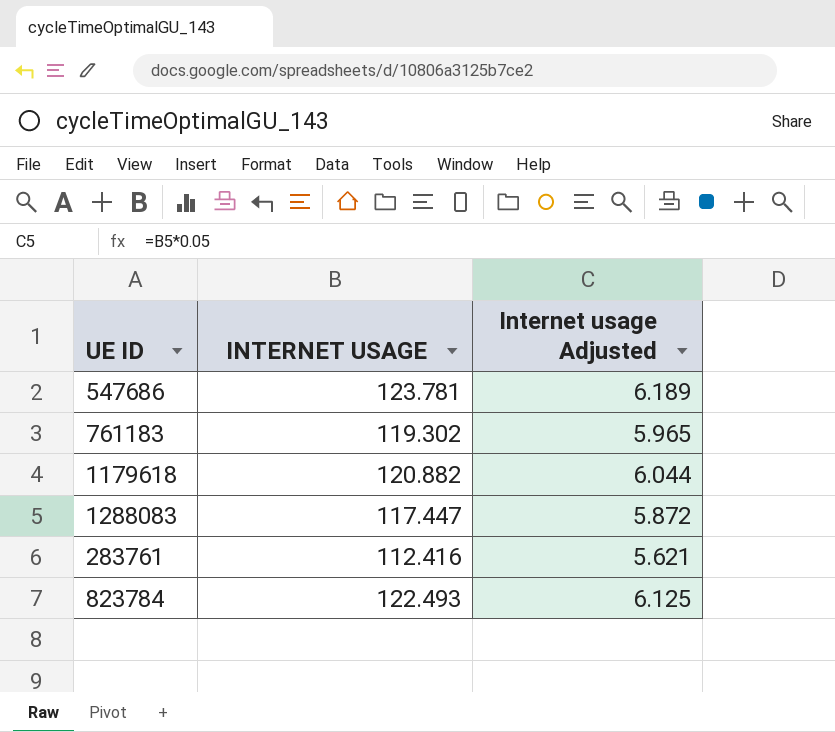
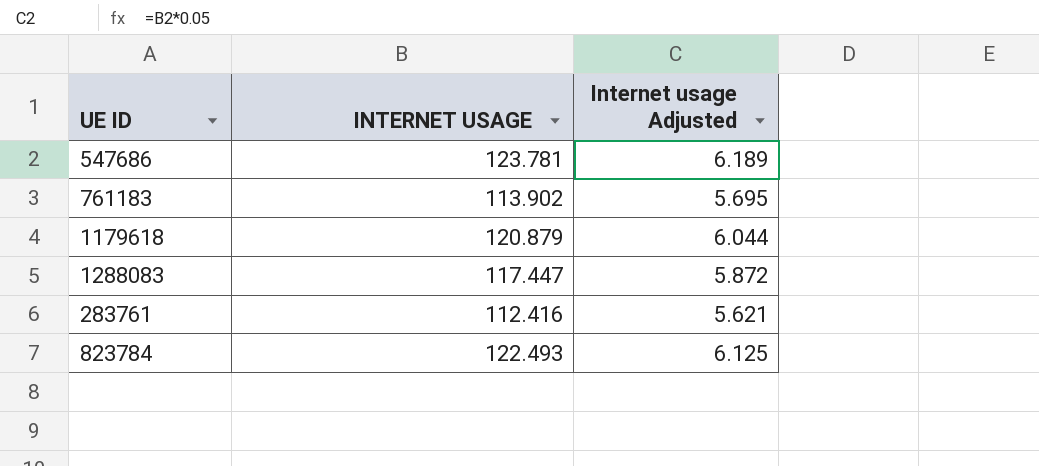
761183 | INTERNET USAGE: 119.302 -> 113.902
761183 | Internet usage Adjusted: 5.965 -> 5.695
1179618 | INTERNET USAGE: 120.882 -> 120.879

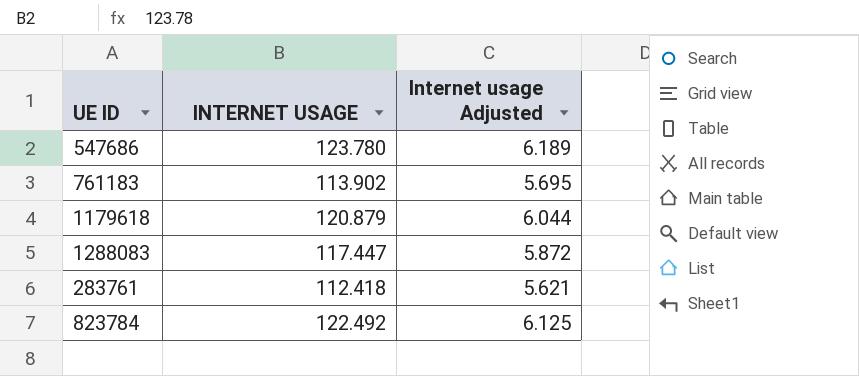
547686 | INTERNET USAGE: 123.781 -> 123.780
283761 | INTERNET USAGE: 112.416 -> 112.418
823784 | INTERNET USAGE: 122.493 -> 122.492

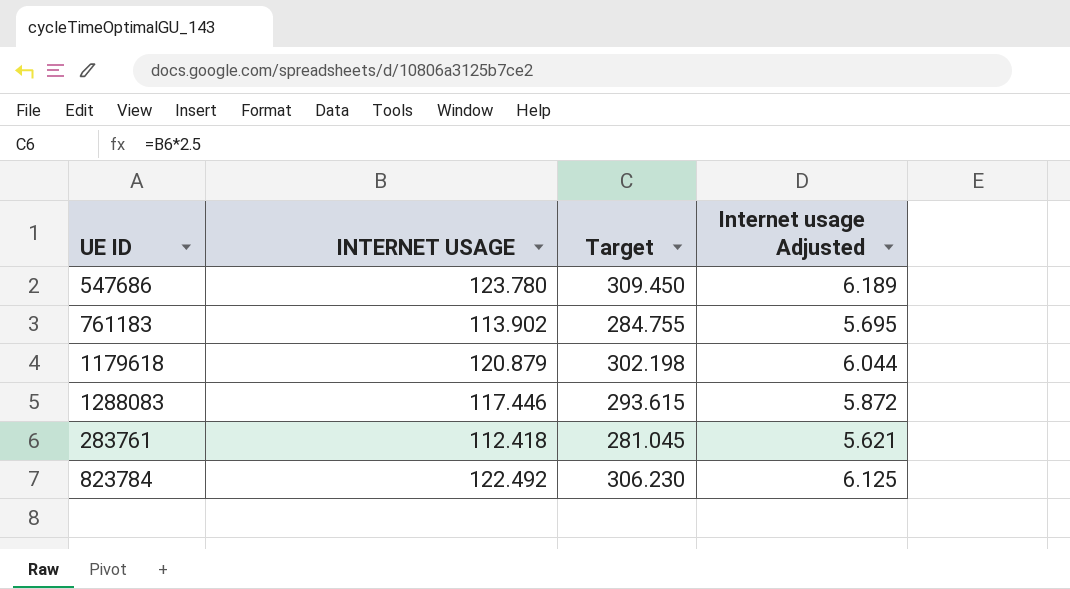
column Target | formula: none -> [INTERNET USAGE] * 2.5
1288083 | INTERNET USAGE: 117.447 -> 117.446

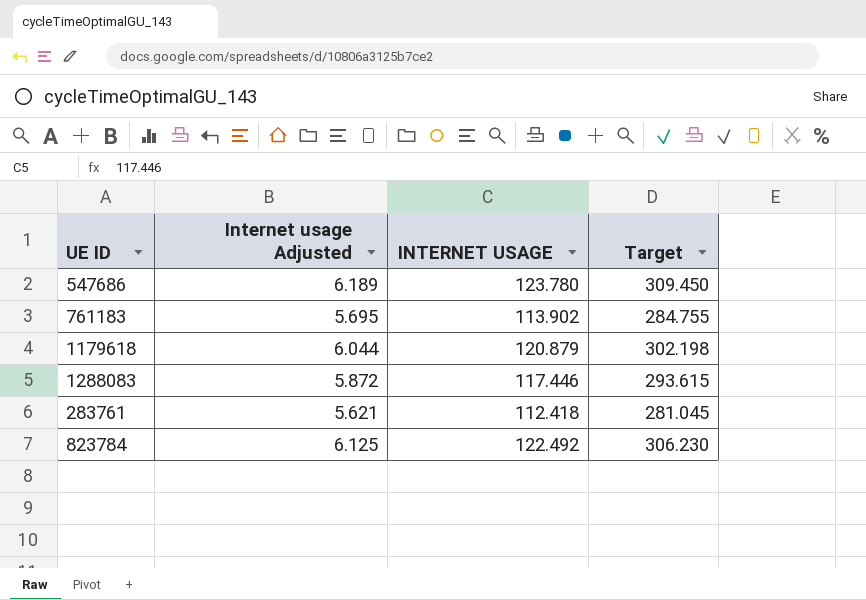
column Internet usage Adjusted | position: 4 -> 2

